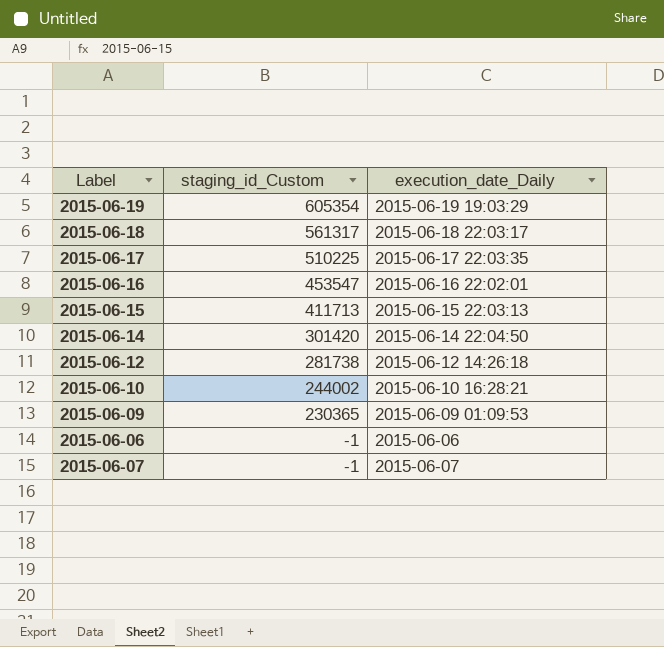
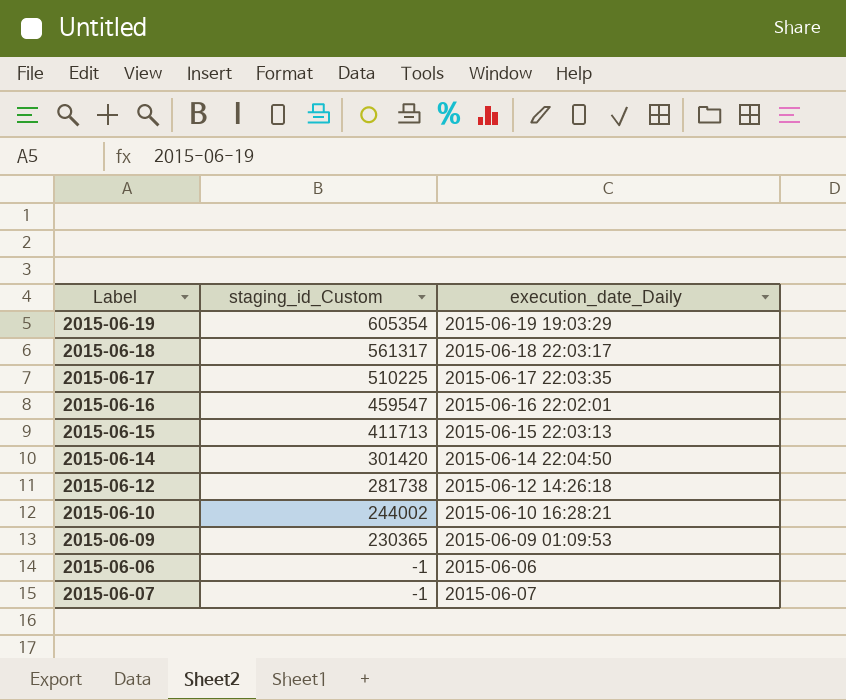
2015-06-16 | staging_id_Custom: 453547 -> 459547

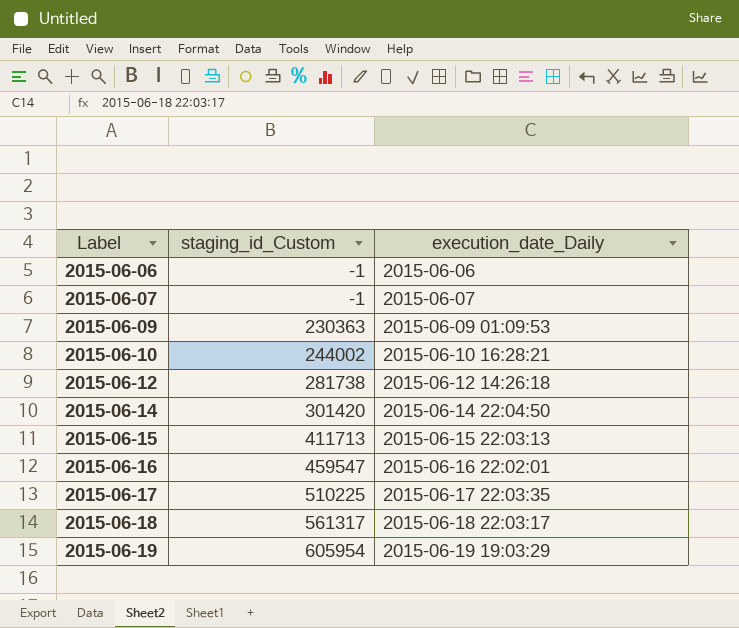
row order: staging_id_Custom descending -> Label ascending
2015-06-09 | staging_id_Custom: 230365 -> 230363
2015-06-19 | staging_id_Custom: 605354 -> 605954

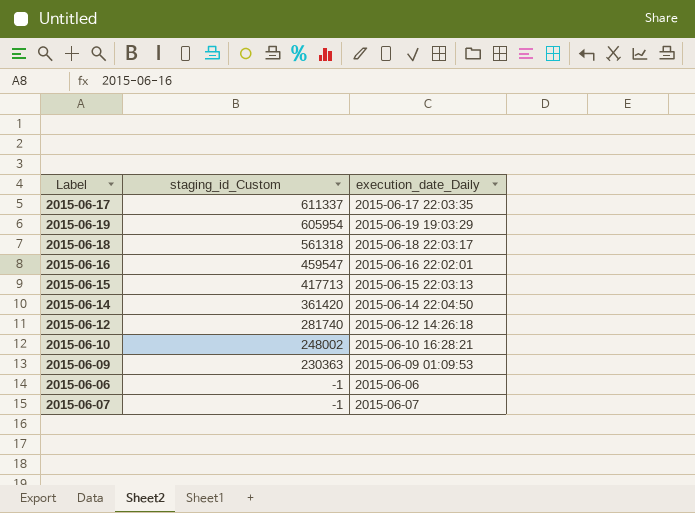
row order: Label ascending -> staging_id_Custom descending
2015-06-17 | staging_id_Custom: 510225 -> 611337
2015-06-18 | staging_id_Custom: 561317 -> 561318
2015-06-15 | staging_id_Custom: 411713 -> 417713
2015-06-14 | staging_id_Custom: 301420 -> 361420
2015-06-12 | staging_id_Custom: 281738 -> 281740
2015-06-10 | staging_id_Custom: 244002 -> 248002

